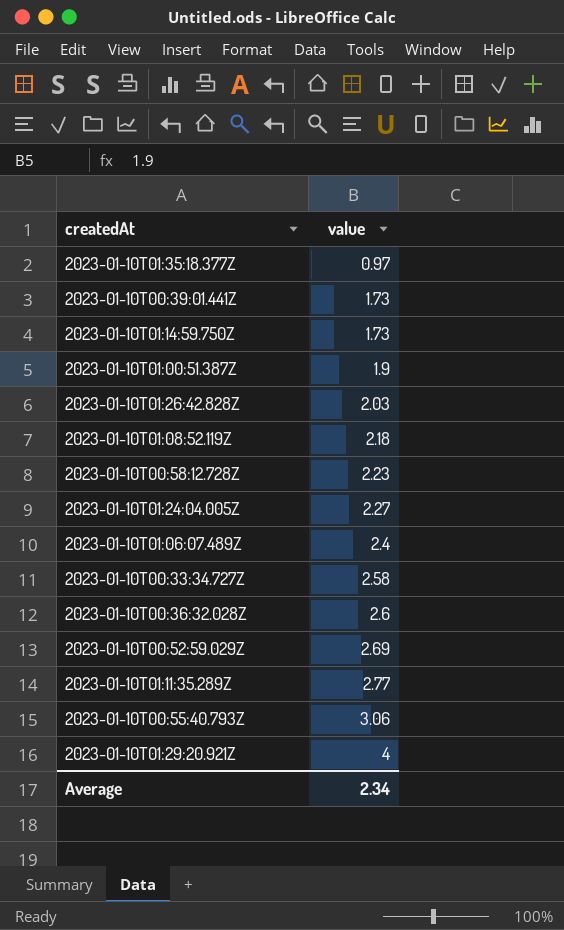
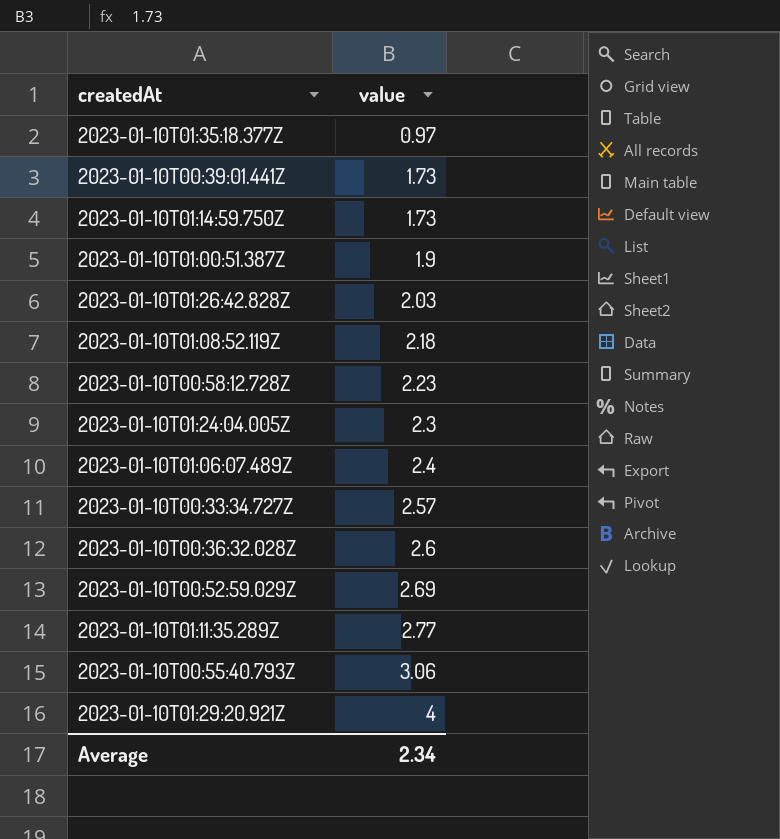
2023-01-10T01:24:04.005Z | value: 2.27 -> 2.3
2023-01-10T00:33:34.727Z | value: 2.58 -> 2.57

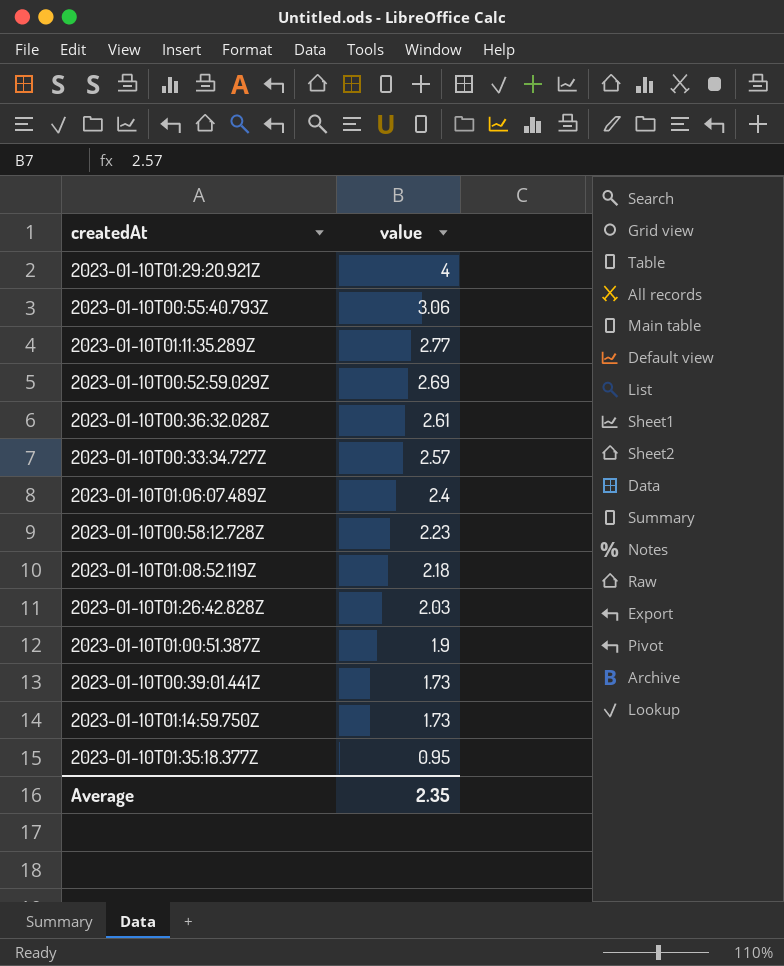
row order: value ascending -> value descending
row 2023-01-10T01:24:04.005Z: 2.3 -> none
2023-01-10T00:36:32.028Z | value: 2.6 -> 2.61
2023-01-10T01:35:18.377Z | value: 0.97 -> 0.95
Average | value: 2.34 -> 2.35

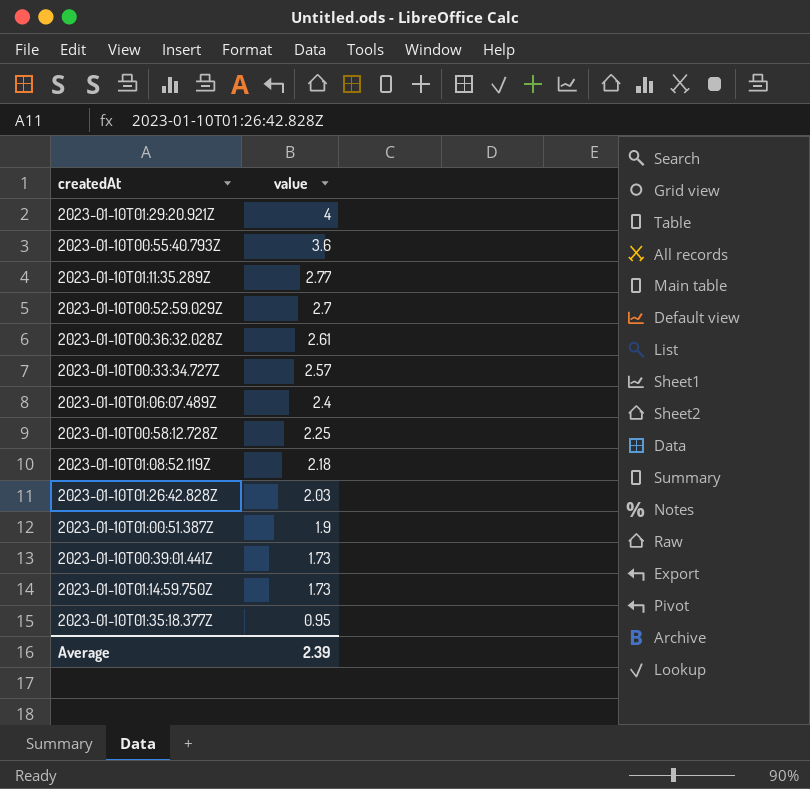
2023-01-10T00:55:40.793Z | value: 3.06 -> 3.6
2023-01-10T00:52:59.029Z | value: 2.69 -> 2.7
2023-01-10T00:58:12.728Z | value: 2.23 -> 2.25
Average | value: 2.35 -> 2.39

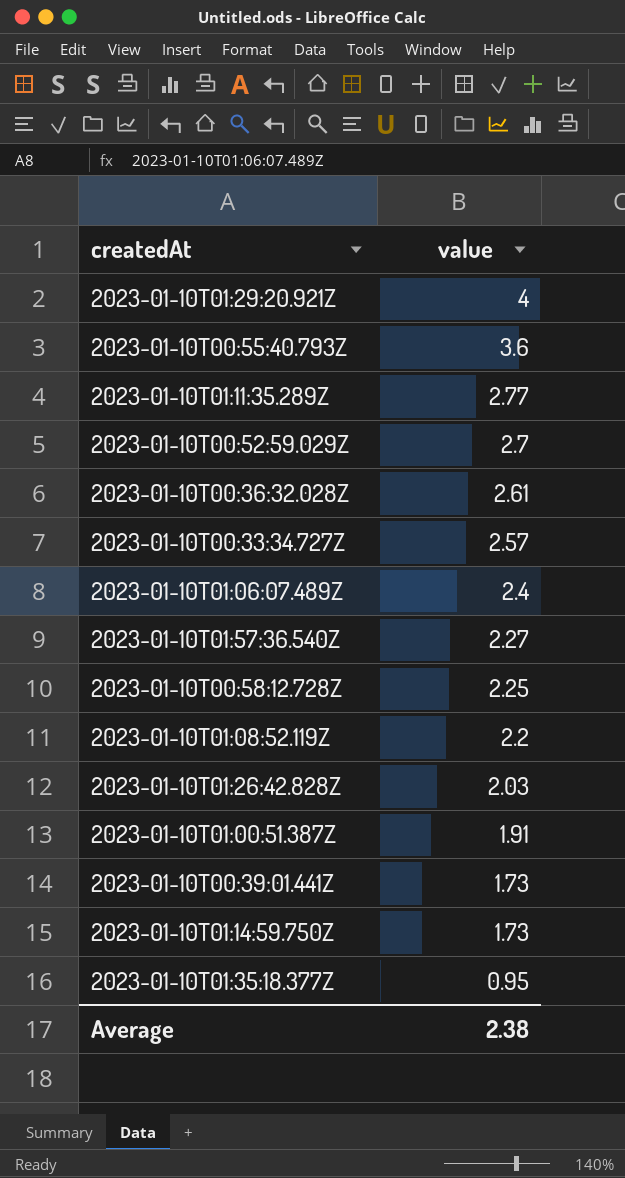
row 2023-01-10T01:57:36.540Z: none -> 2.27
2023-01-10T01:08:52.119Z | value: 2.18 -> 2.2
2023-01-10T01:00:51.387Z | value: 1.9 -> 1.91
Average | value: 2.39 -> 2.38

